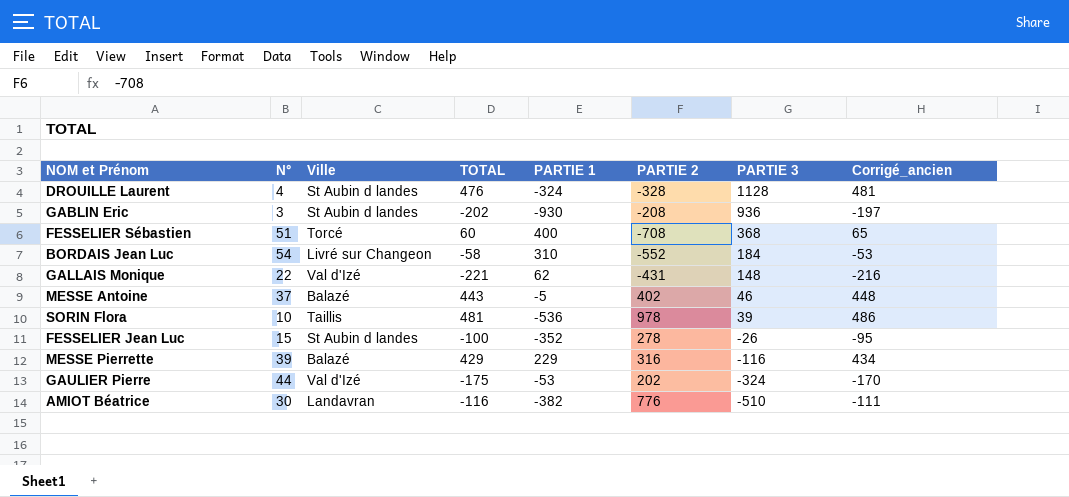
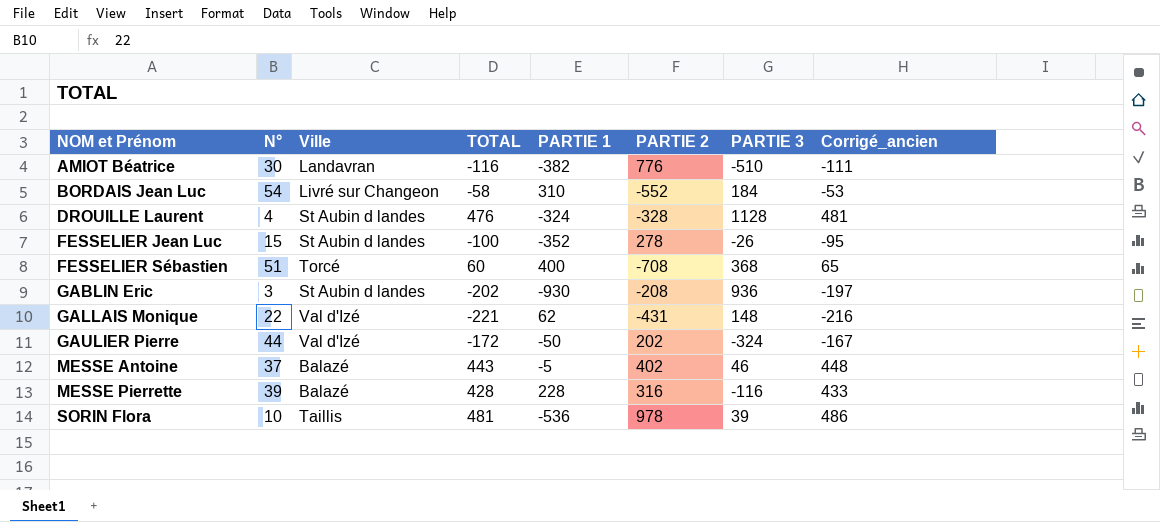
row order: PARTIE 3 descending -> NOM et Prénom ascending
GAULIER Pierre | TOTAL: -175 -> -172
GAULIER Pierre | PARTIE 1: -53 -> -50
GAULIER Pierre | Corrigé_ancien: -170 -> -167
MESSE Pierrette | TOTAL: 429 -> 428
MESSE Pierrette | PARTIE 1: 229 -> 228
MESSE Pierrette | Corrigé_ancien: 434 -> 433

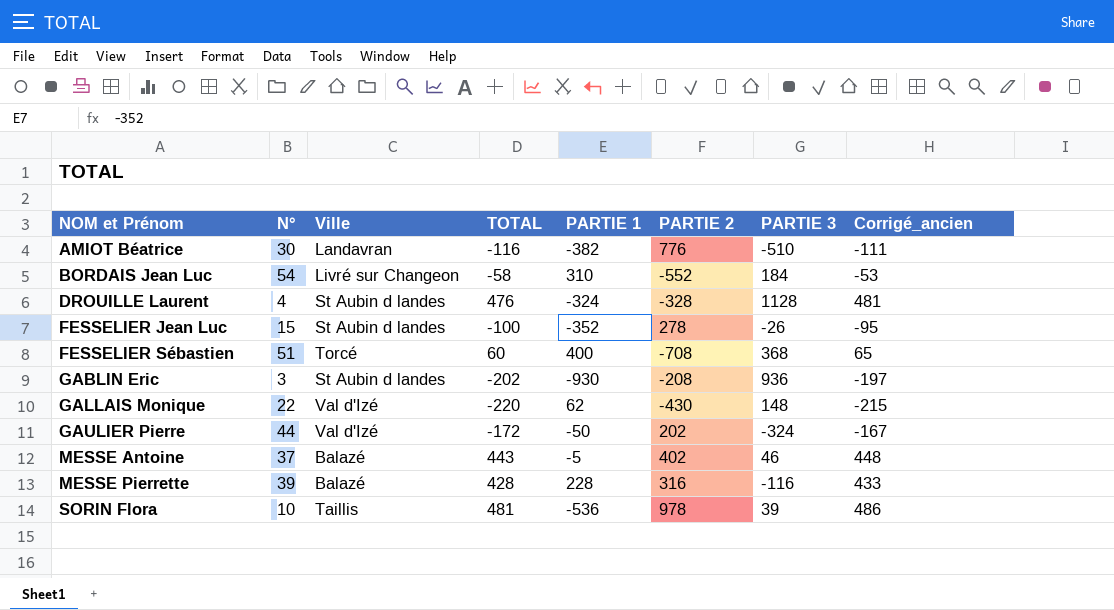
GALLAIS Monique | TOTAL: -221 -> -220
GALLAIS Monique | PARTIE 2: -431 -> -430
GALLAIS Monique | Corrigé_ancien: -216 -> -215

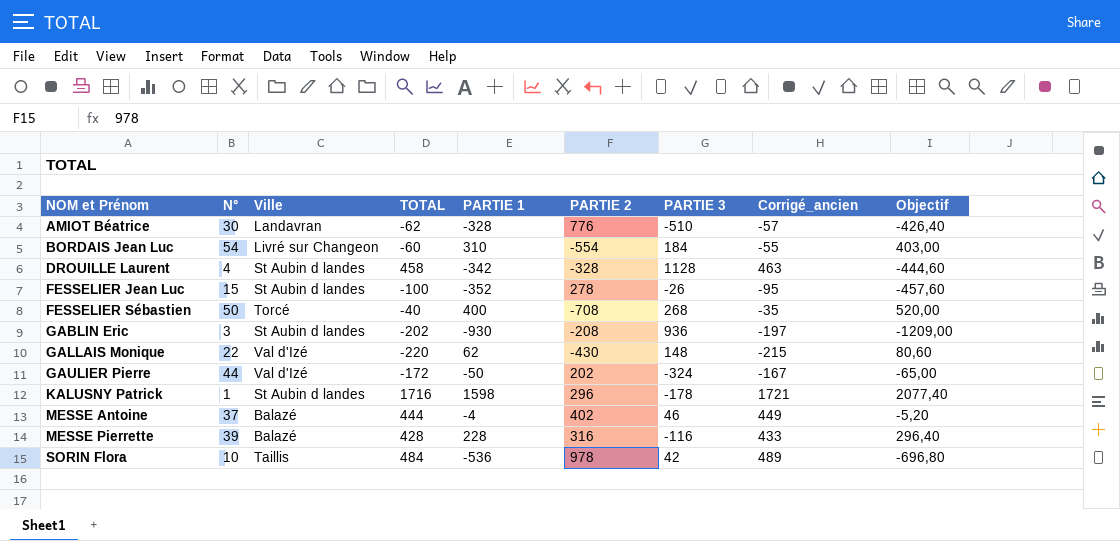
column Objectif | formula: none -> [PARTIE 1] * 1,3
AMIOT Béatrice | TOTAL: -116 -> -62
AMIOT Béatrice | PARTIE 1: -382 -> -328
AMIOT Béatrice | Corrigé_ancien: -111 -> -57
BORDAIS Jean Luc | TOTAL: -58 -> -60
BORDAIS Jean Luc | PARTIE 2: -552 -> -554
BORDAIS Jean Luc | Corrigé_ancien: -53 -> -55
DROUILLE Laurent | TOTAL: 476 -> 458
DROUILLE Laurent | PARTIE 1: -324 -> -342
DROUILLE Laurent | Corrigé_ancien: 481 -> 463
FESSELIER Sébastien | N°: 51 -> 50
FESSELIER Sébastien | TOTAL: 60 -> -40
FESSELIER Sébastien | PARTIE 3: 368 -> 268
FESSELIER Sébastien | Corrigé_ancien: 65 -> -35
row KALUSNY Patrick: none -> 1 | St Aubin d landes | 1716 | 1598 | 296 | -178 | 1721 | 2077,40
MESSE Antoine | TOTAL: 443 -> 444
MESSE Antoine | PARTIE 1: -5 -> -4
MESSE Antoine | Corrigé_ancien: 448 -> 449
SORIN Flora | TOTAL: 481 -> 484
SORIN Flora | PARTIE 3: 39 -> 42
SORIN Flora | Corrigé_ancien: 486 -> 489

